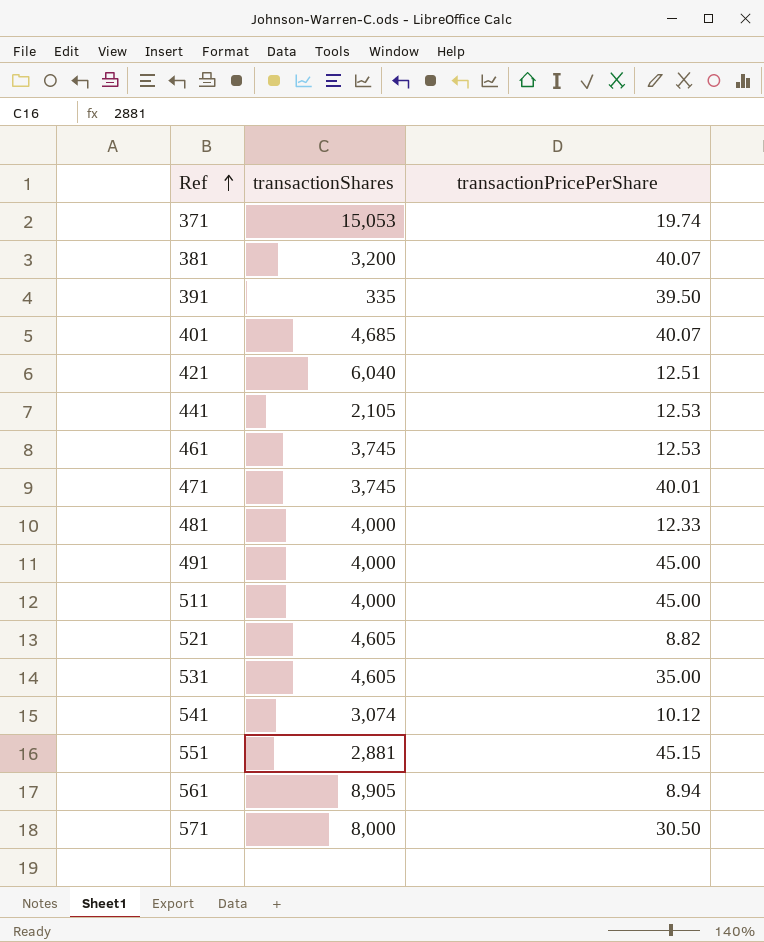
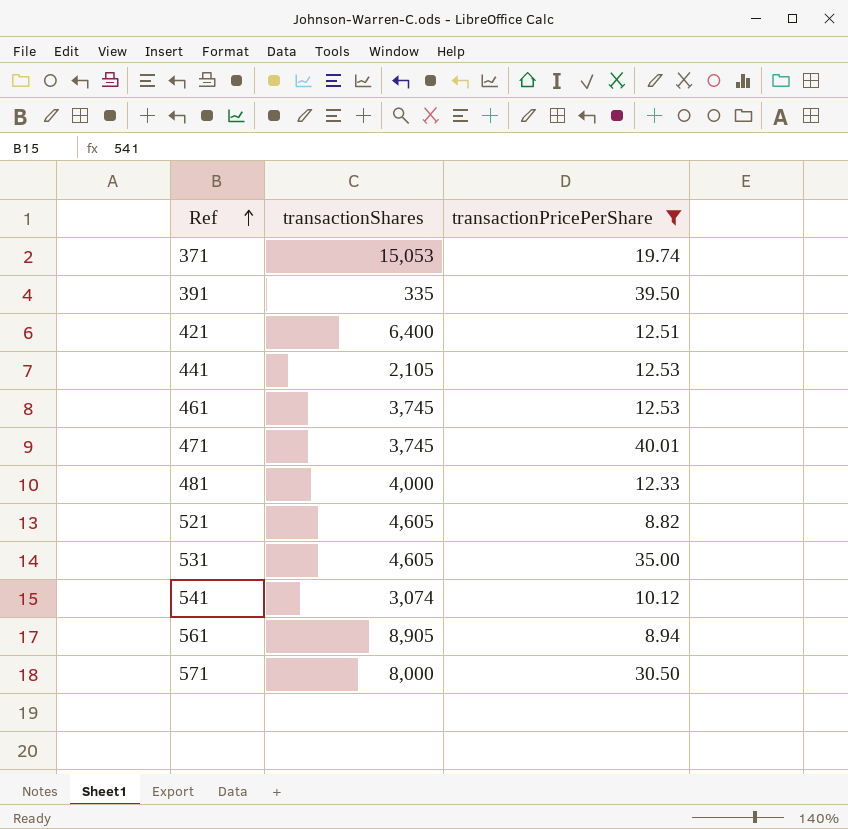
filter: none -> transactionPricePerShare <= 40.01
421 | transactionShares: 6,040 -> 6,400

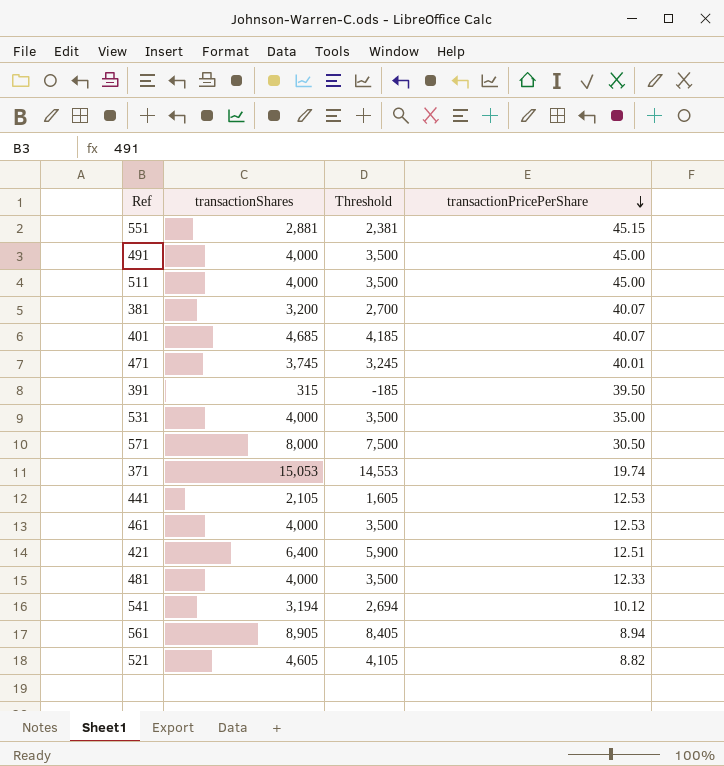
filter: transactionPricePerShare <= 40.01 -> none
row order: Ref ascending -> transactionPricePerShare descending
column Threshold | formula: none -> [transactionShares] - 500
391 | transactionShares: 335 -> 315
531 | transactionShares: 4,605 -> 4,000
461 | transactionShares: 3,745 -> 4,000
541 | transactionShares: 3,074 -> 3,194

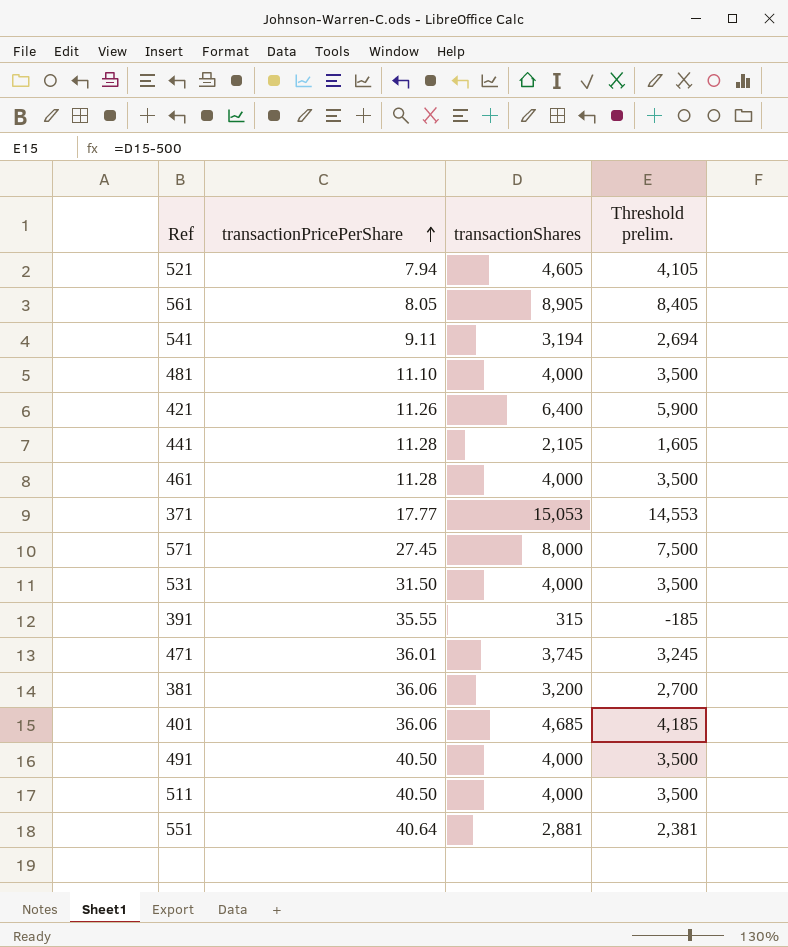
row order: transactionPricePerShare descending -> transactionPricePerShare ascending
column transactionPricePerShare | position: 4 -> 2
column name: Threshold -> Threshold prelim.
521 | transactionPricePerShare: 8.82 -> 7.94
561 | transactionPricePerShare: 8.94 -> 8.05
541 | transactionPricePerShare: 10.12 -> 9.11
481 | transactionPricePerShare: 12.33 -> 11.10
421 | transactionPricePerShare: 12.51 -> 11.26
441 | transactionPricePerShare: 12.53 -> 11.28
461 | transactionPricePerShare: 12.53 -> 11.28
371 | transactionPricePerShare: 19.74 -> 17.77
571 | transactionPricePerShare: 30.50 -> 27.45
531 | transactionPricePerShare: 35.00 -> 31.50
391 | transactionPricePerShare: 39.50 -> 35.55
471 | transactionPricePerShare: 40.01 -> 36.01
381 | transactionPricePerShare: 40.07 -> 36.06
401 | transactionPricePerShare: 40.07 -> 36.06
491 | transactionPricePerShare: 45.00 -> 40.50
511 | transactionPricePerShare: 45.00 -> 40.50
551 | transactionPricePerShare: 45.15 -> 40.64

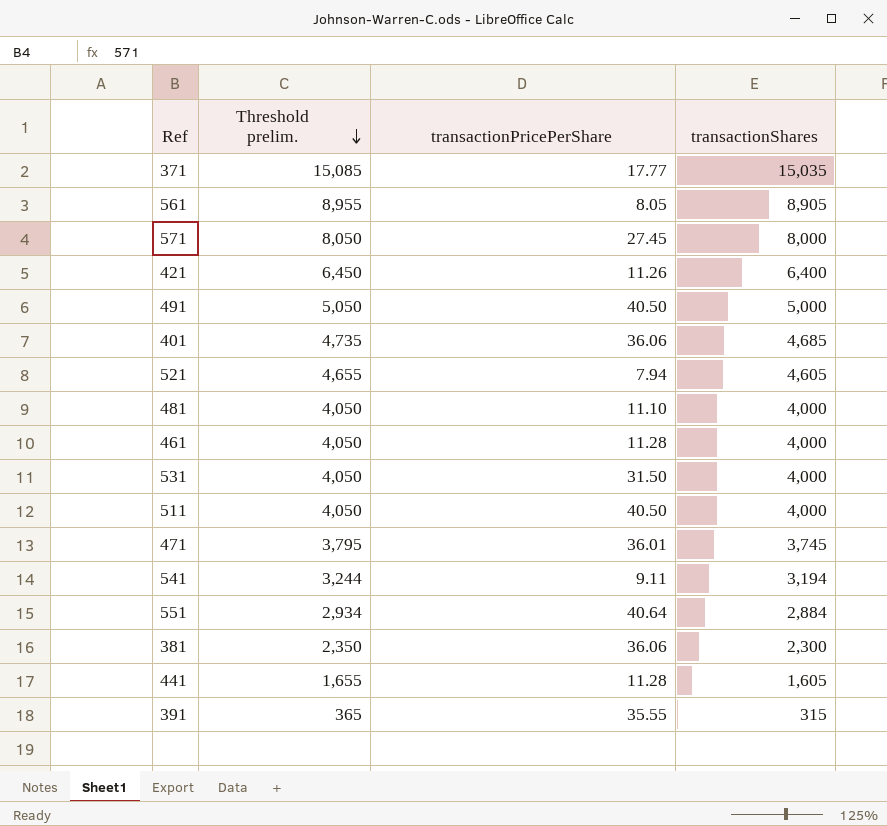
row order: transactionPricePerShare ascending -> Threshold prelim. descending
column Threshold prelim. | formula: [transactionShares] - 500 -> [transactionShares] + 50
column Threshold prelim. | position: 4 -> 2
371 | transactionShares: 15,053 -> 15,035
491 | transactionShares: 4,000 -> 5,000
551 | transactionShares: 2,881 -> 2,884
381 | transactionShares: 3,200 -> 2,300
441 | transactionShares: 2,105 -> 1,605

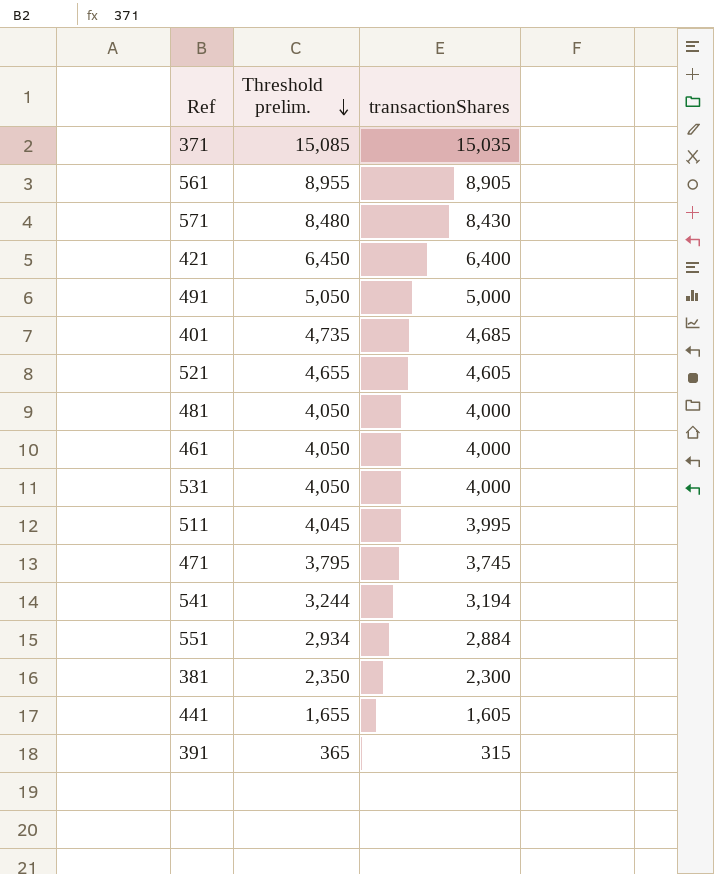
column transactionPricePerShare | position: 3 -> none
571 | Threshold prelim.: 8,050 -> 8,480
571 | transactionShares: 8,000 -> 8,430
511 | Threshold prelim.: 4,050 -> 4,045
511 | transactionShares: 4,000 -> 3,995

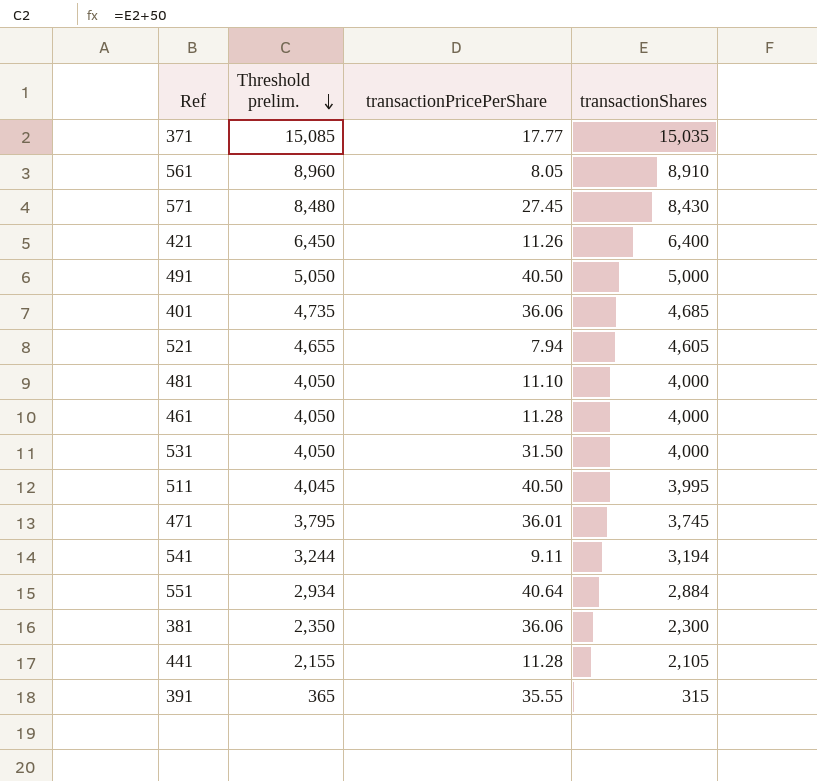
column transactionPricePerShare | position: none -> 3
561 | Threshold prelim.: 8,955 -> 8,960
561 | transactionShares: 8,905 -> 8,910
441 | Threshold prelim.: 1,655 -> 2,155
441 | transactionShares: 1,605 -> 2,105

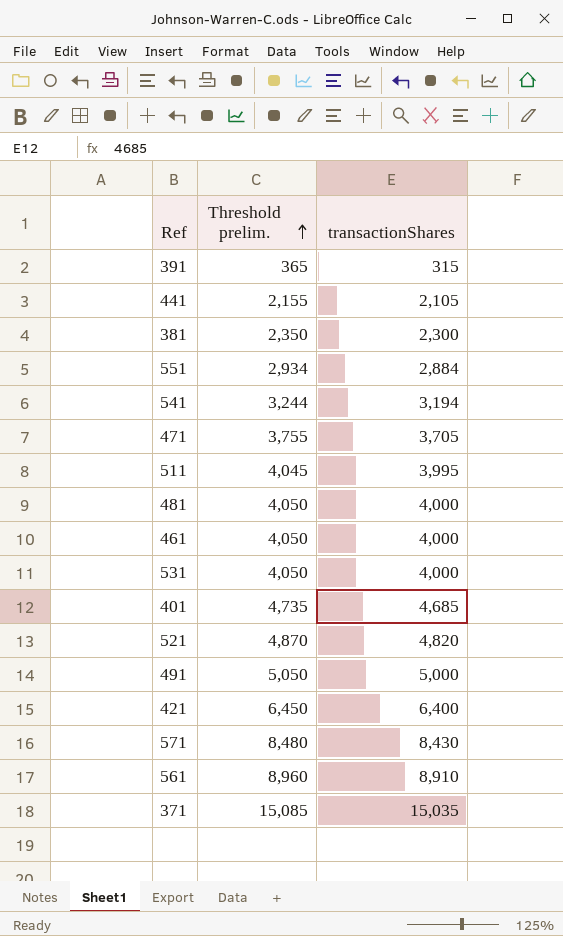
row order: Threshold prelim. descending -> Threshold prelim. ascending
column transactionPricePerShare | position: 3 -> none
471 | Threshold prelim.: 3,795 -> 3,755
471 | transactionShares: 3,745 -> 3,705
521 | Threshold prelim.: 4,655 -> 4,870
521 | transactionShares: 4,605 -> 4,820

